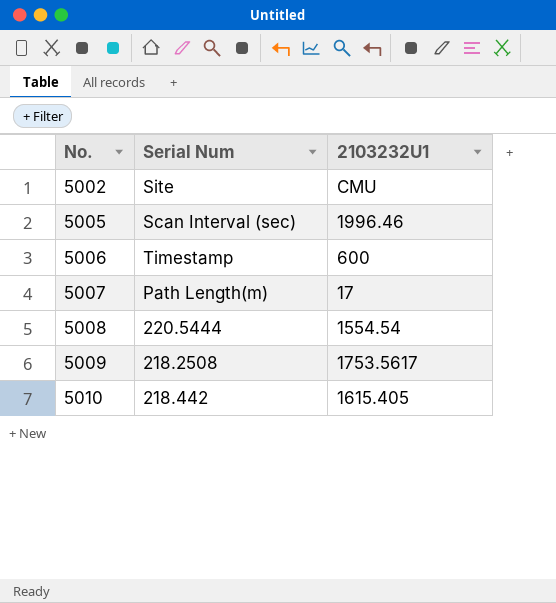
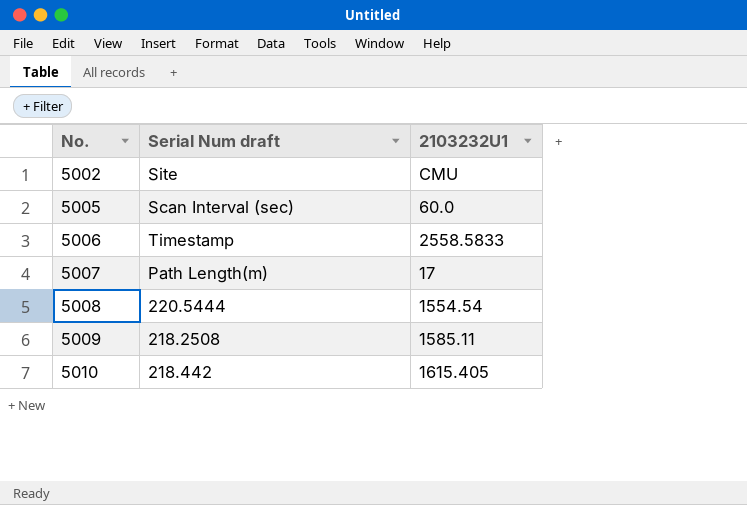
column name: Serial Num -> Serial Num draft
5005 | 2103232U1: 1996.46 -> 60.0
5006 | 2103232U1: 600 -> 2558.5833
5009 | 2103232U1: 1753.5617 -> 1585.11

